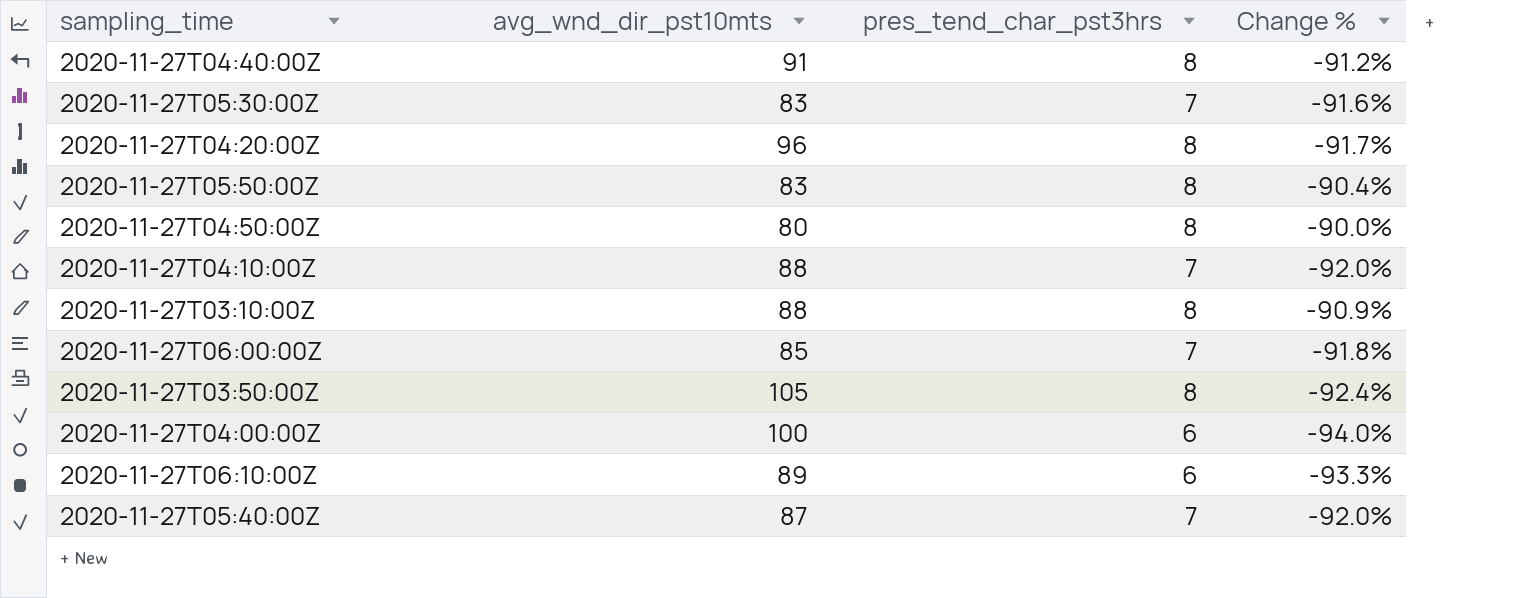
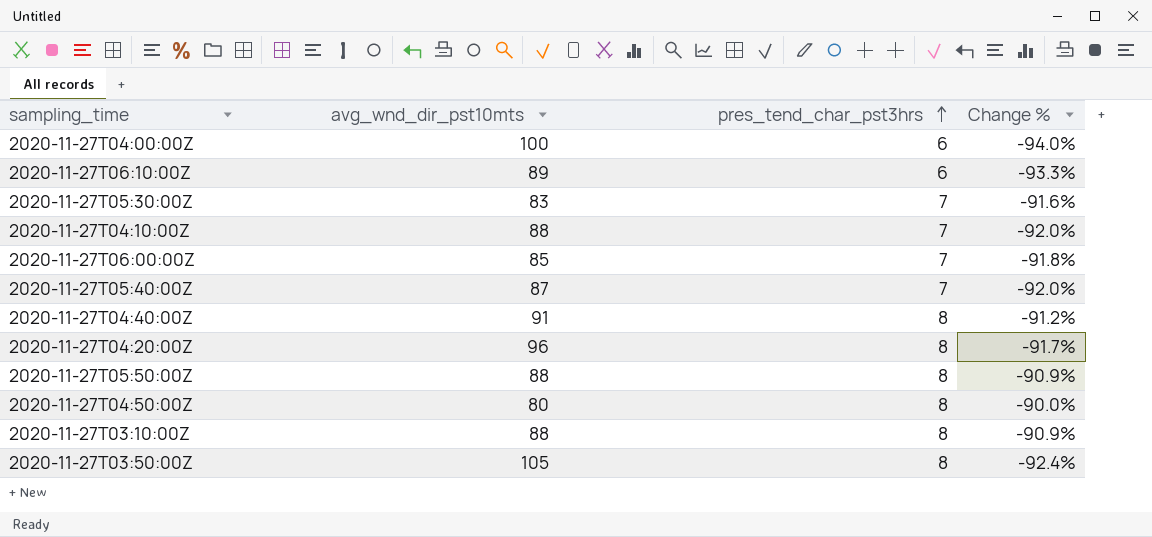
row order: none -> pres_tend_char_pst3hrs ascending
2020-11-27T05:50:00Z | avg_wnd_dir_pst10mts: 83 -> 88
2020-11-27T05:50:00Z | Change %: -90.4% -> -90.9%

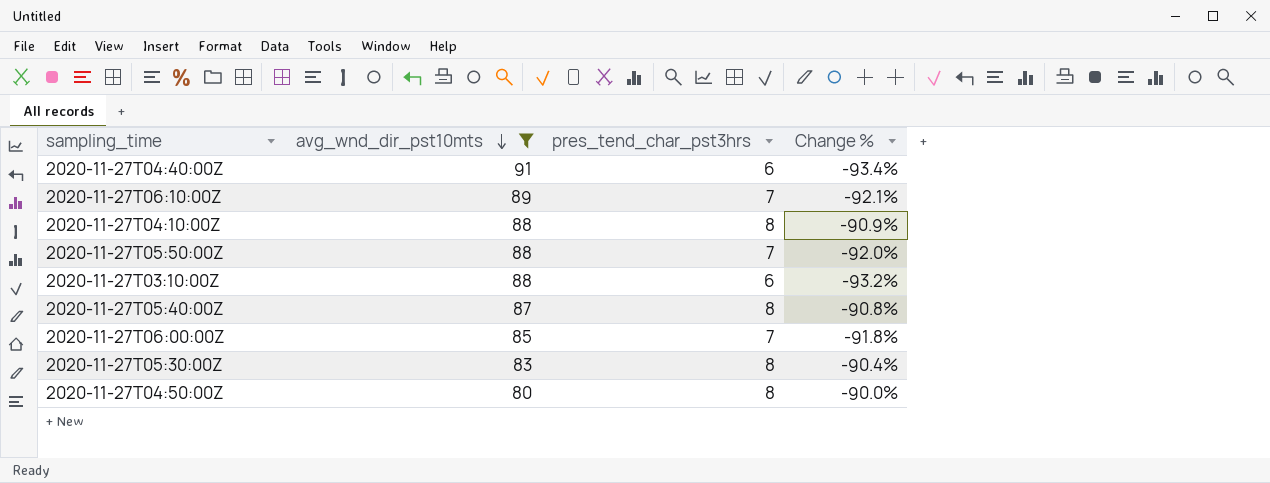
filter: none -> avg_wnd_dir_pst10mts <= 91
row order: pres_tend_char_pst3hrs ascending -> avg_wnd_dir_pst10mts descending
2020-11-27T04:40:00Z | pres_tend_char_pst3hrs: 8 -> 6
2020-11-27T04:40:00Z | Change %: -91.2% -> -93.4%
2020-11-27T06:10:00Z | pres_tend_char_pst3hrs: 6 -> 7
2020-11-27T06:10:00Z | Change %: -93.3% -> -92.1%
2020-11-27T04:10:00Z | pres_tend_char_pst3hrs: 7 -> 8
2020-11-27T04:10:00Z | Change %: -92.0% -> -90.9%
2020-11-27T05:50:00Z | pres_tend_char_pst3hrs: 8 -> 7
2020-11-27T05:50:00Z | Change %: -90.9% -> -92.0%
2020-11-27T03:10:00Z | pres_tend_char_pst3hrs: 8 -> 6
2020-11-27T03:10:00Z | Change %: -90.9% -> -93.2%
2020-11-27T05:40:00Z | pres_tend_char_pst3hrs: 7 -> 8
2020-11-27T05:40:00Z | Change %: -92.0% -> -90.8%
2020-11-27T05:30:00Z | pres_tend_char_pst3hrs: 7 -> 8
2020-11-27T05:30:00Z | Change %: -91.6% -> -90.4%

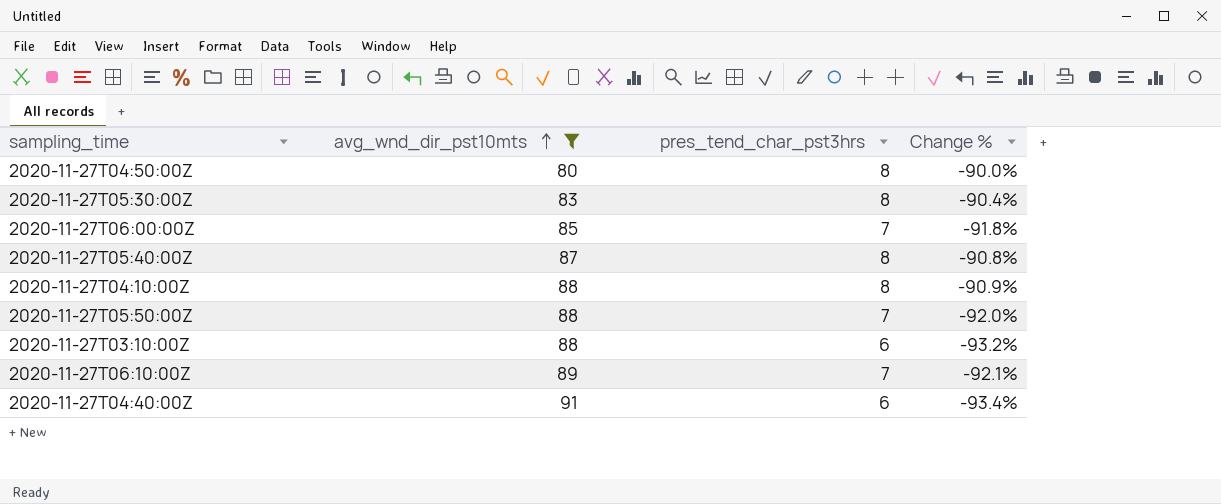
row order: avg_wnd_dir_pst10mts descending -> avg_wnd_dir_pst10mts ascending

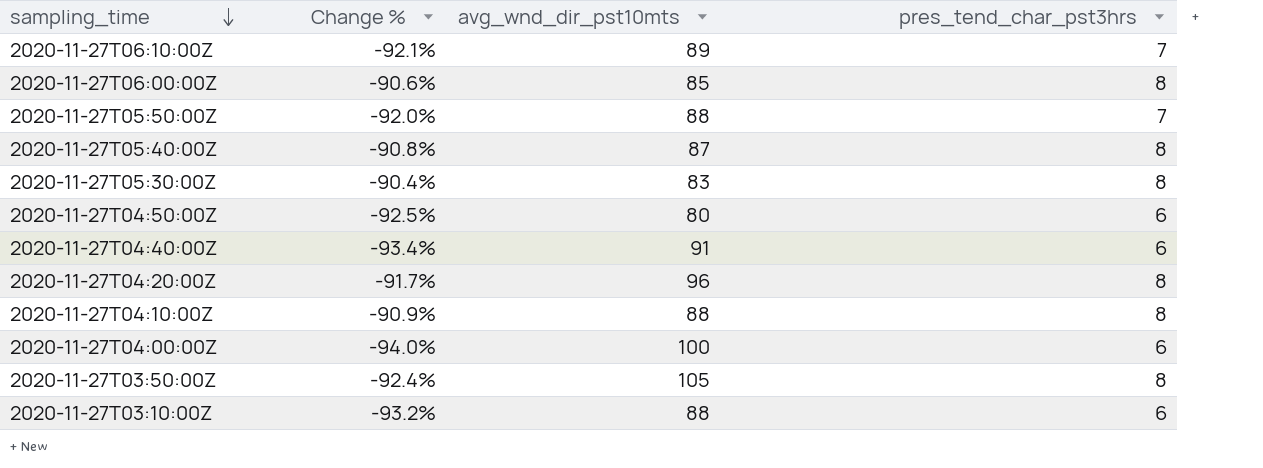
filter: avg_wnd_dir_pst10mts <= 91 -> none
row order: avg_wnd_dir_pst10mts ascending -> sampling_time descending
column Change % | position: 4 -> 2
2020-11-27T06:00:00Z | Change %: -91.8% -> -90.6%
2020-11-27T06:00:00Z | pres_tend_char_pst3hrs: 7 -> 8
2020-11-27T04:50:00Z | Change %: -90.0% -> -92.5%
2020-11-27T04:50:00Z | pres_tend_char_pst3hrs: 8 -> 6

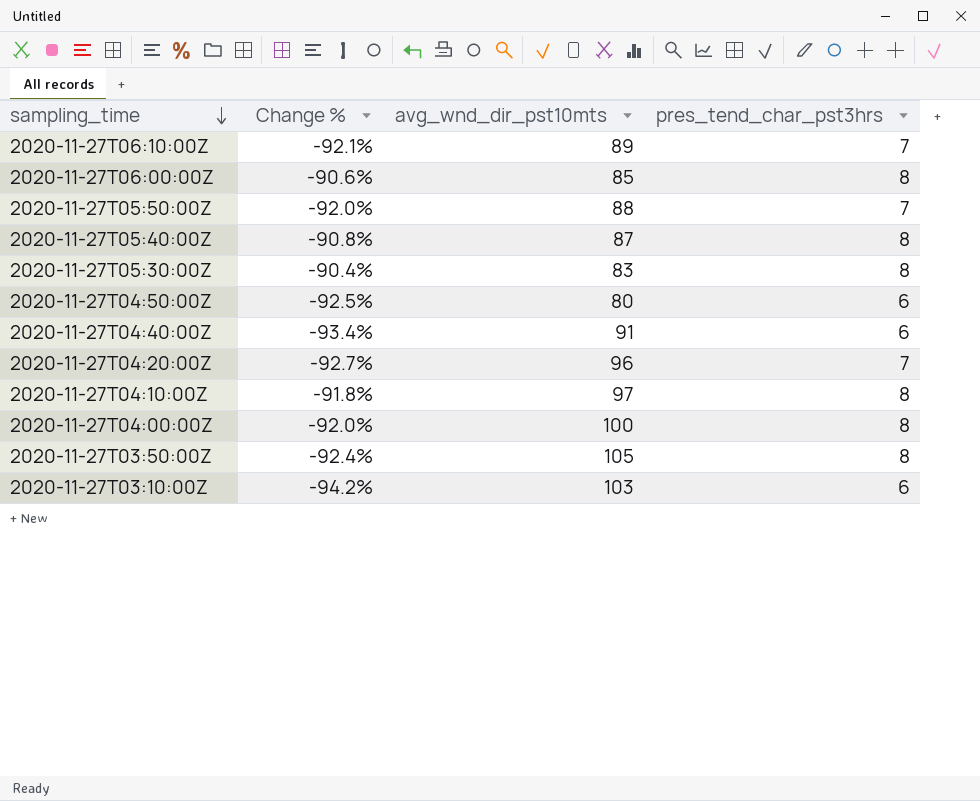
2020-11-27T04:20:00Z | Change %: -91.7% -> -92.7%
2020-11-27T04:20:00Z | pres_tend_char_pst3hrs: 8 -> 7
2020-11-27T04:10:00Z | Change %: -90.9% -> -91.8%
2020-11-27T04:10:00Z | avg_wnd_dir_pst10mts: 88 -> 97
2020-11-27T04:00:00Z | Change %: -94.0% -> -92.0%
2020-11-27T04:00:00Z | pres_tend_char_pst3hrs: 6 -> 8
2020-11-27T03:10:00Z | Change %: -93.2% -> -94.2%
2020-11-27T03:10:00Z | avg_wnd_dir_pst10mts: 88 -> 103

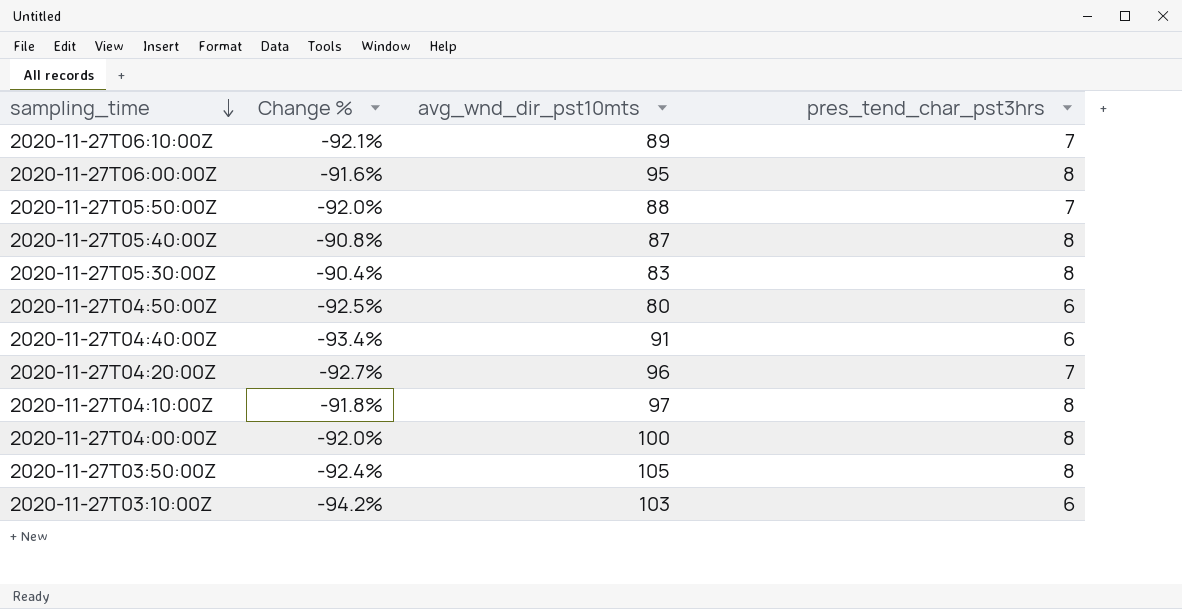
2020-11-27T06:00:00Z | Change %: -90.6% -> -91.6%
2020-11-27T06:00:00Z | avg_wnd_dir_pst10mts: 85 -> 95

